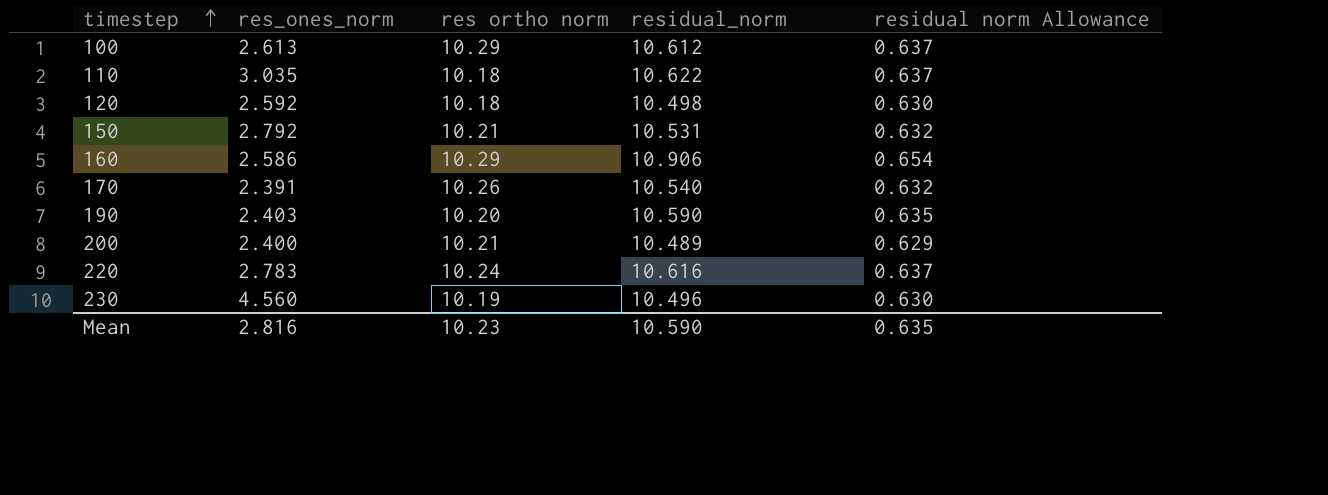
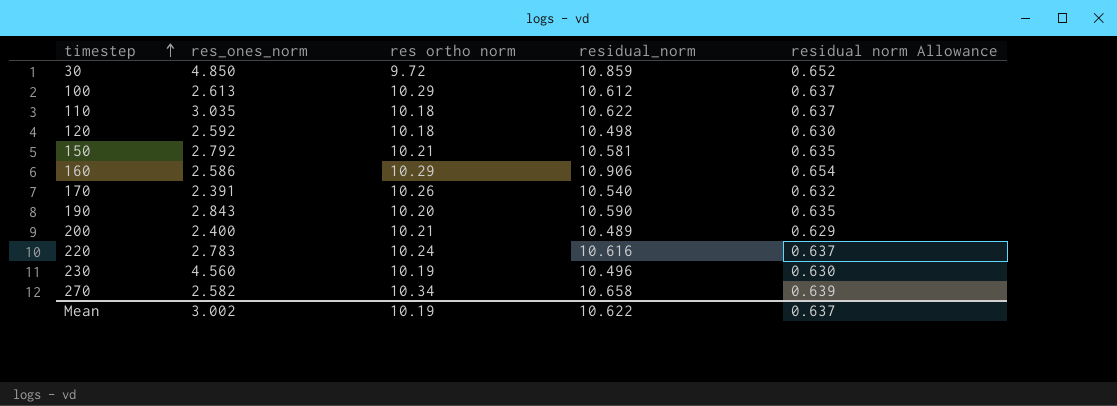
row 30: none -> 4.850 | 9.72 | 10.859 | 0.652
150 | residual_norm: 10.531 -> 10.581
150 | residual norm Allowance: 0.632 -> 0.635
190 | res_ones_norm: 2.403 -> 2.843
row 270: none -> 2.582 | 10.34 | 10.658 | 0.639
Mean | res_ones_norm: 2.816 -> 3.002
Mean | res ortho norm: 10.23 -> 10.19
Mean | residual_norm: 10.590 -> 10.622
Mean | residual norm Allowance: 0.635 -> 0.637

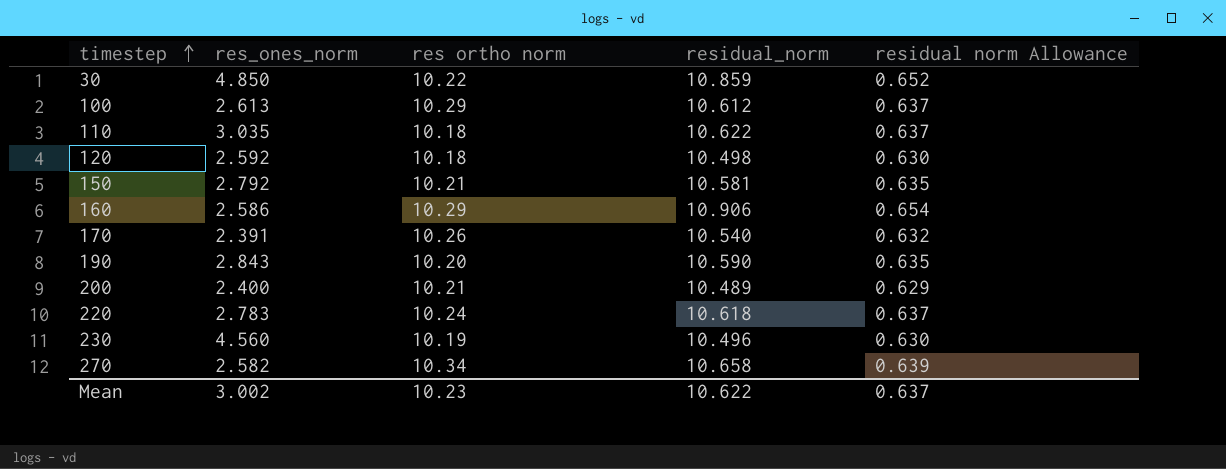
30 | res ortho norm: 9.72 -> 10.22
220 | residual_norm: 10.616 -> 10.618
Mean | res ortho norm: 10.19 -> 10.23

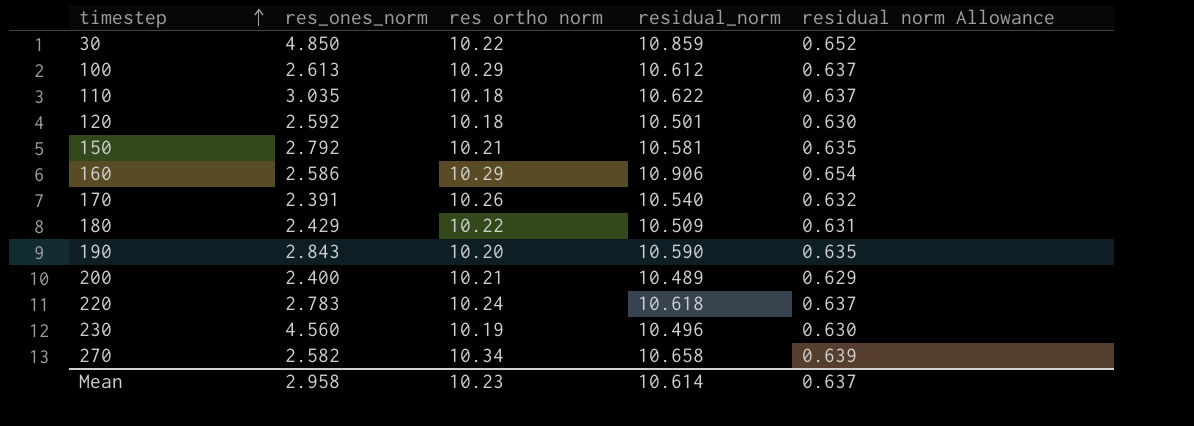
120 | residual_norm: 10.498 -> 10.501
row 180: none -> 2.429 | 10.22 | 10.509 | 0.631
Mean | res_ones_norm: 3.002 -> 2.958
Mean | residual_norm: 10.622 -> 10.614

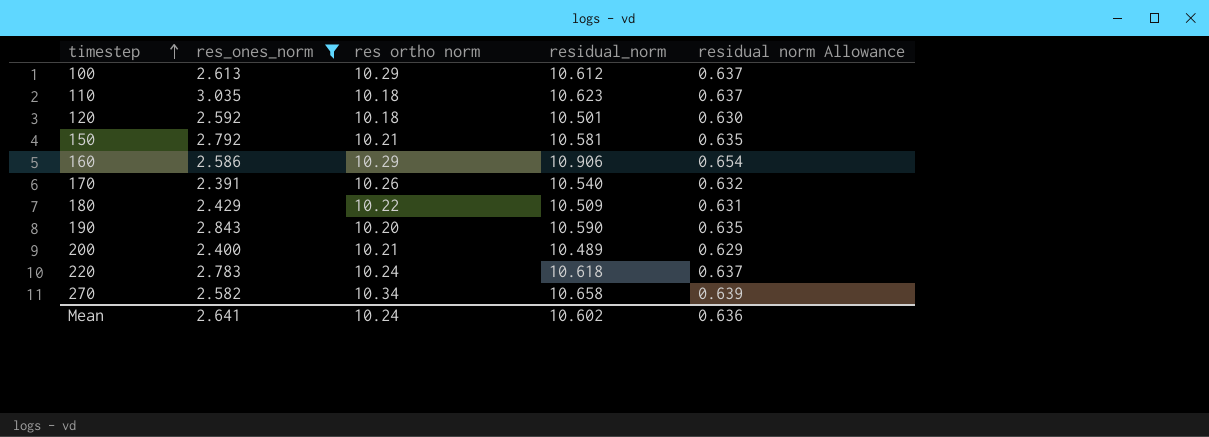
filter: none -> res_ones_norm <= 3.035
110 | residual_norm: 10.622 -> 10.623
Mean | res_ones_norm: 2.958 -> 2.641
Mean | res ortho norm: 10.23 -> 10.24
Mean | residual_norm: 10.614 -> 10.602
Mean | residual norm Allowance: 0.637 -> 0.636

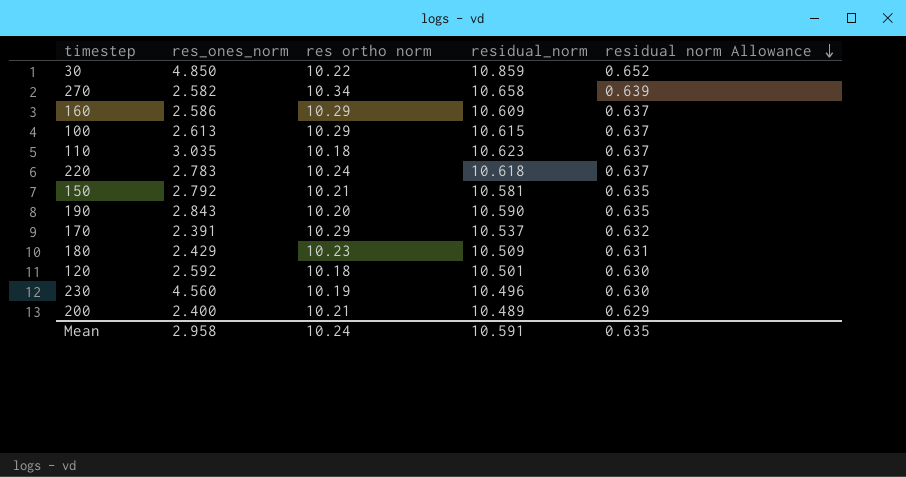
filter: res_ones_norm <= 3.035 -> none
row order: timestep ascending -> residual norm Allowance descending
160 | residual_norm: 10.906 -> 10.609
160 | residual norm Allowance: 0.654 -> 0.637
100 | residual_norm: 10.612 -> 10.615
170 | res ortho norm: 10.26 -> 10.29
170 | residual_norm: 10.540 -> 10.537
180 | res ortho norm: 10.22 -> 10.23
Mean | res_ones_norm: 2.641 -> 2.958
Mean | residual_norm: 10.602 -> 10.591
Mean | residual norm Allowance: 0.636 -> 0.635

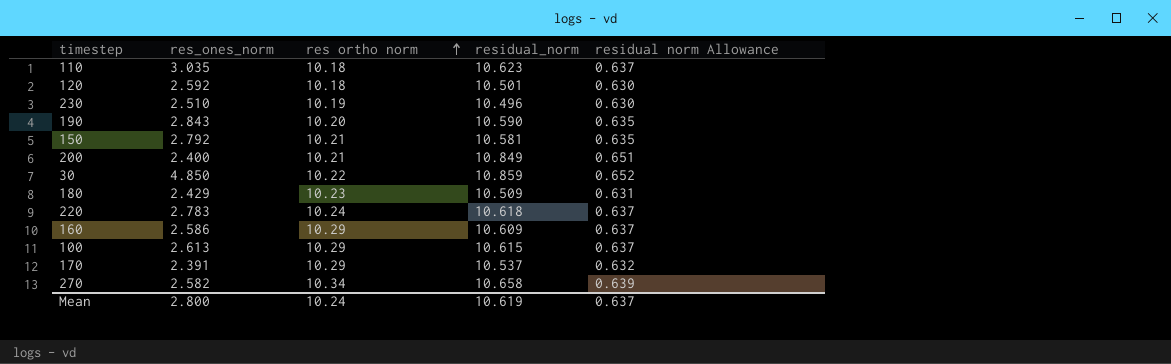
row order: residual norm Allowance descending -> res ortho norm ascending
230 | res_ones_norm: 4.560 -> 2.510
200 | residual_norm: 10.489 -> 10.849
200 | residual norm Allowance: 0.629 -> 0.651
Mean | res_ones_norm: 2.958 -> 2.800
Mean | residual_norm: 10.591 -> 10.619
Mean | residual norm Allowance: 0.635 -> 0.637

